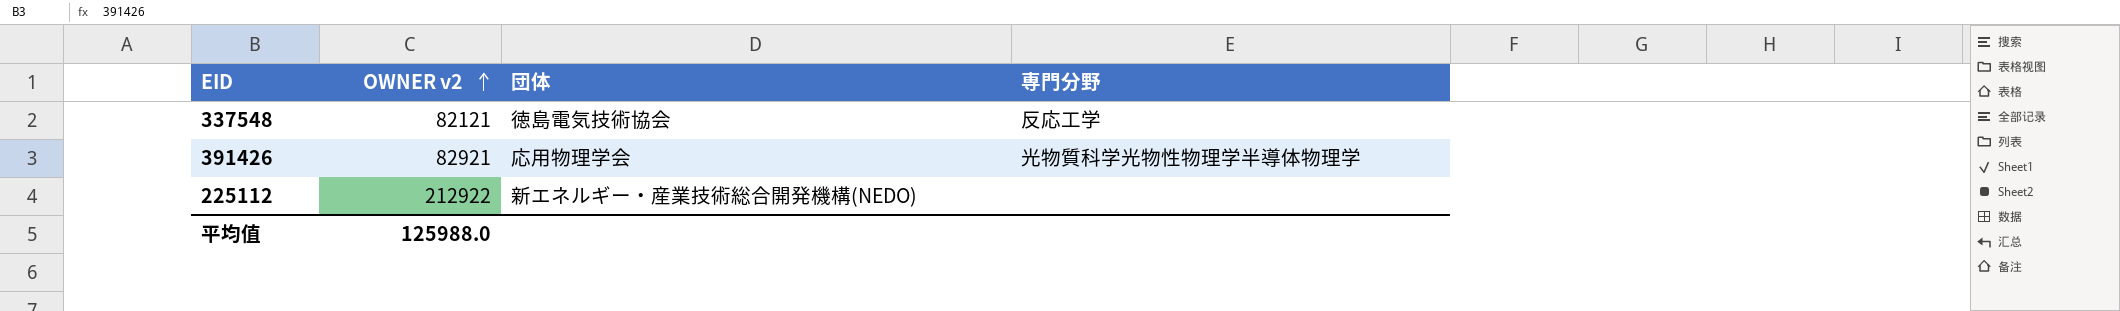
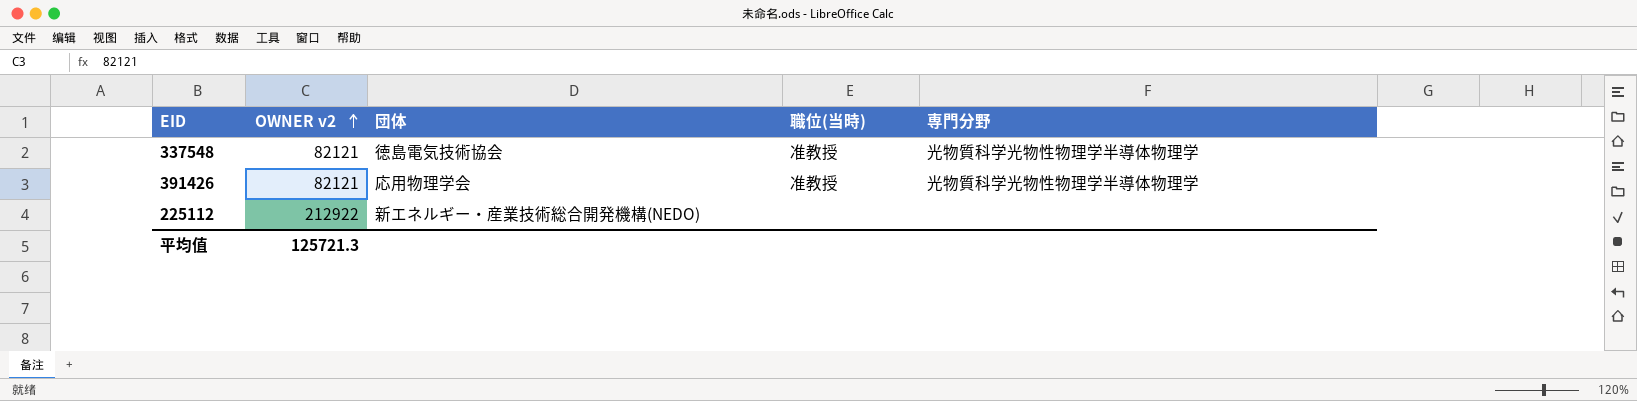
column 職位(当時) | position: none -> 4
337548 | 専門分野: 反応工学 -> 光物質科学光物性物理学半導体物理学
391426 | OWNER v2: 82921 -> 82121
平均值 | OWNER v2: 125988.0 -> 125721.3

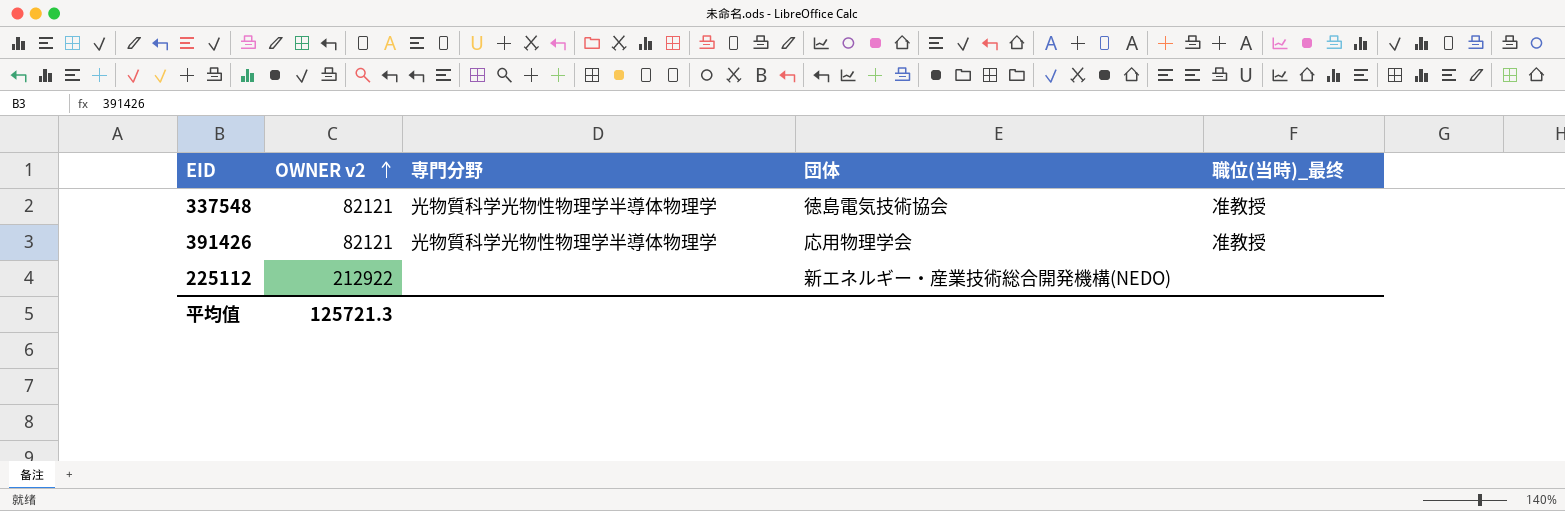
column 専門分野 | position: 5 -> 3
column name: 職位(当時) -> 職位(当時)_最终

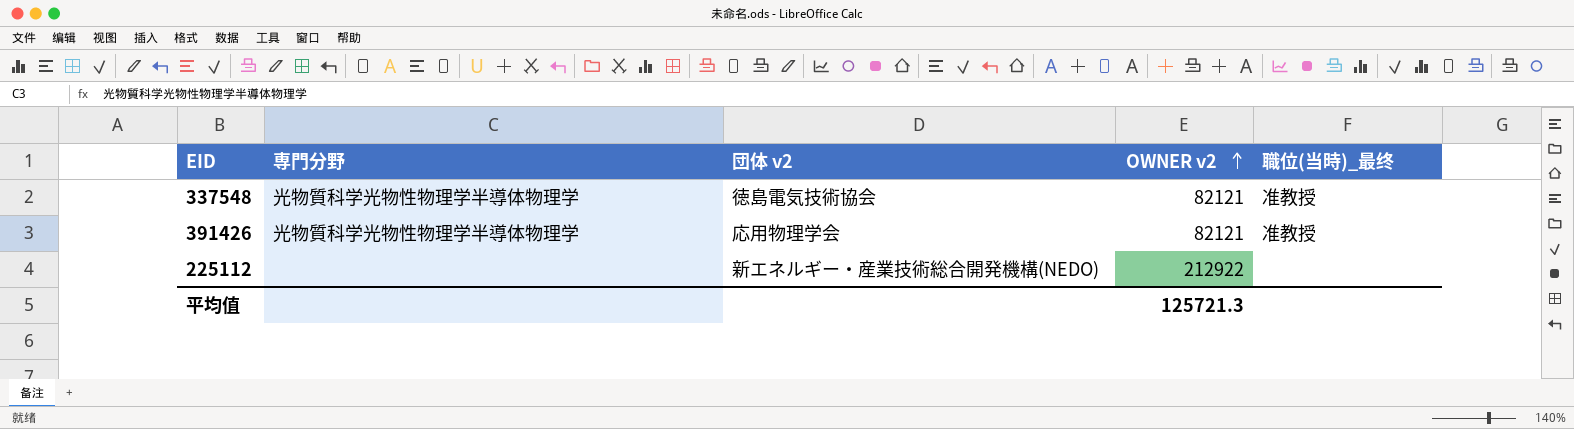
column name: 団体 -> 団体 v2
column OWNER v2 | position: 2 -> 4

